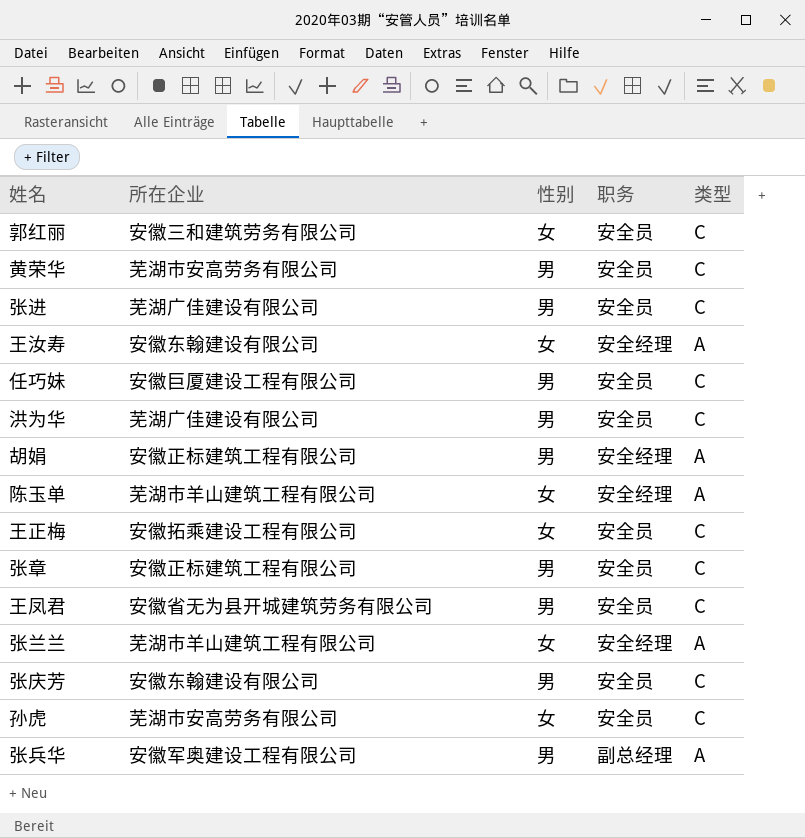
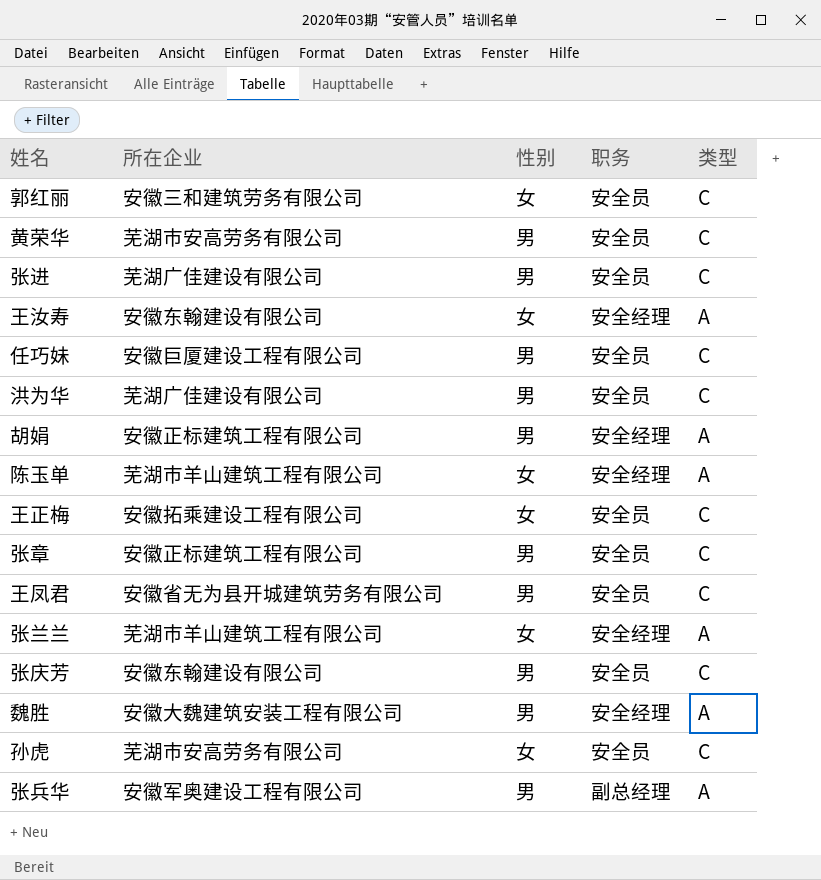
row 魏胜: none -> 安徽大魏建筑安装工程有限公司 | 男 | 安全经理 | A

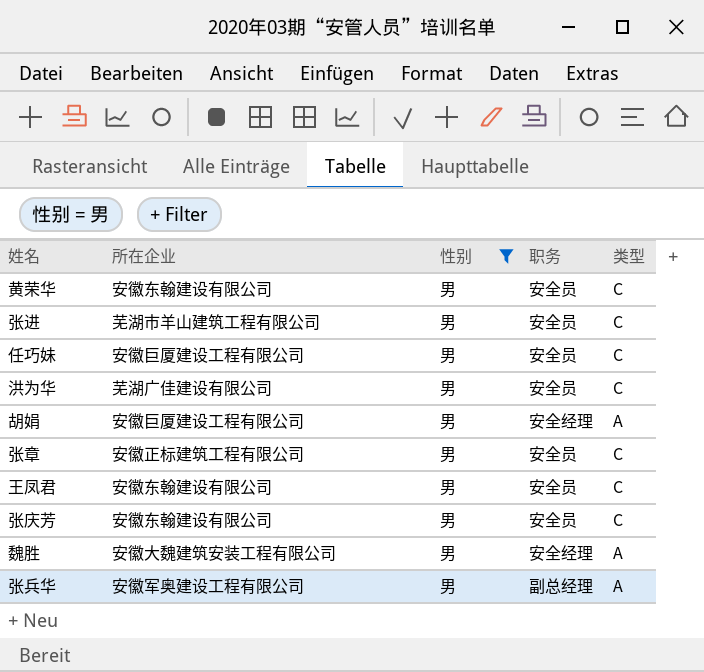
filter: none -> 性别 = 男
黄荣华 | 所在企业: 芜湖市安高劳务有限公司 -> 安徽东翰建设有限公司
张进 | 所在企业: 芜湖广佳建设有限公司 -> 芜湖市羊山建筑工程有限公司
胡娟 | 所在企业: 安徽正标建筑工程有限公司 -> 安徽巨厦建设工程有限公司
王凤君 | 所在企业: 安徽省无为县开城建筑劳务有限公司 -> 安徽东翰建设有限公司

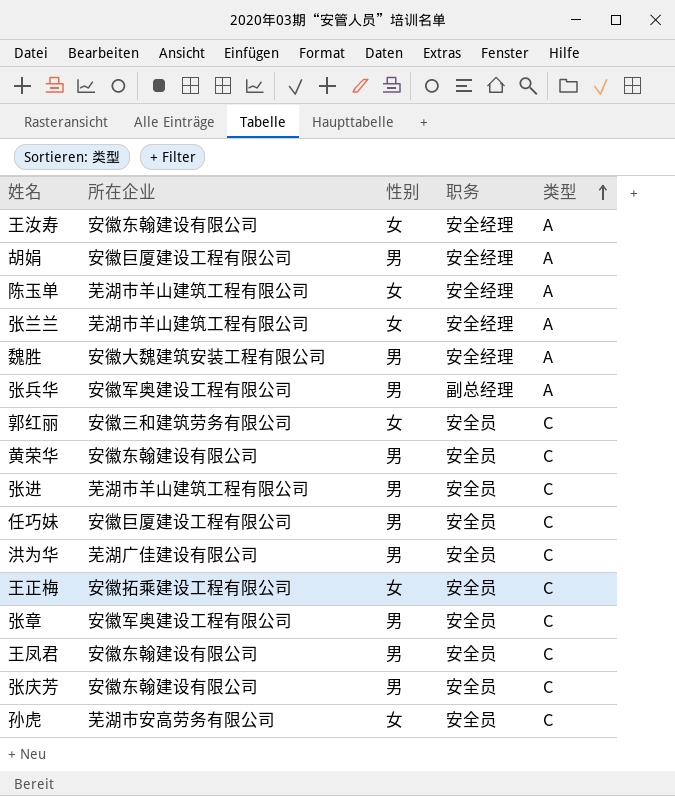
filter: 性别 = 男 -> none
row order: none -> 类型 ascending
张章 | 所在企业: 安徽正标建筑工程有限公司 -> 安徽军奥建设工程有限公司

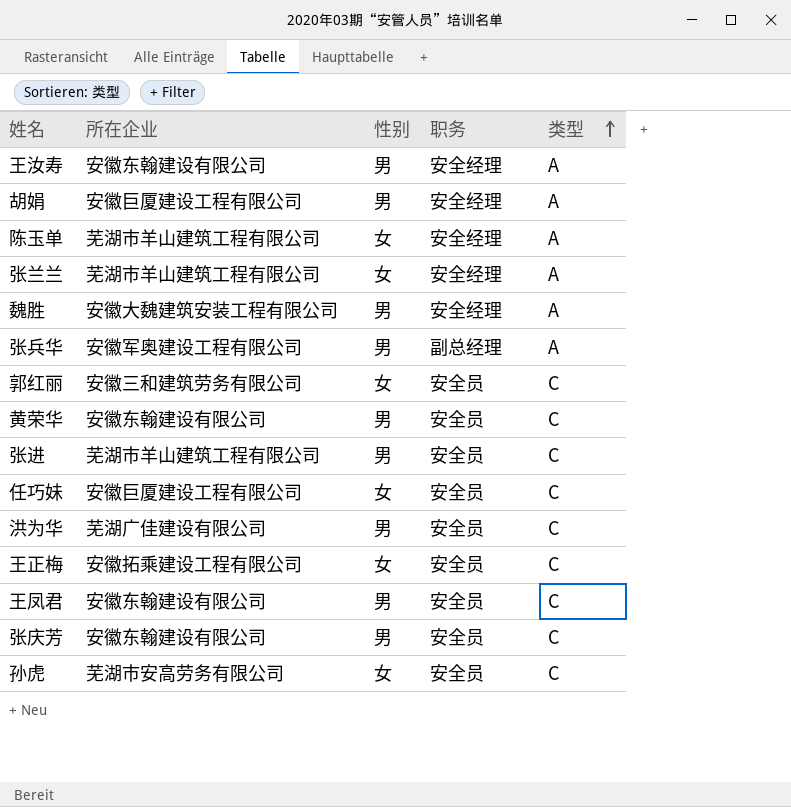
row 张章: 安徽军奥建设工程有限公司 | 男 | 安全员 | C -> none
王汝寿 | 性别: 女 -> 男
任巧妹 | 性别: 男 -> 女

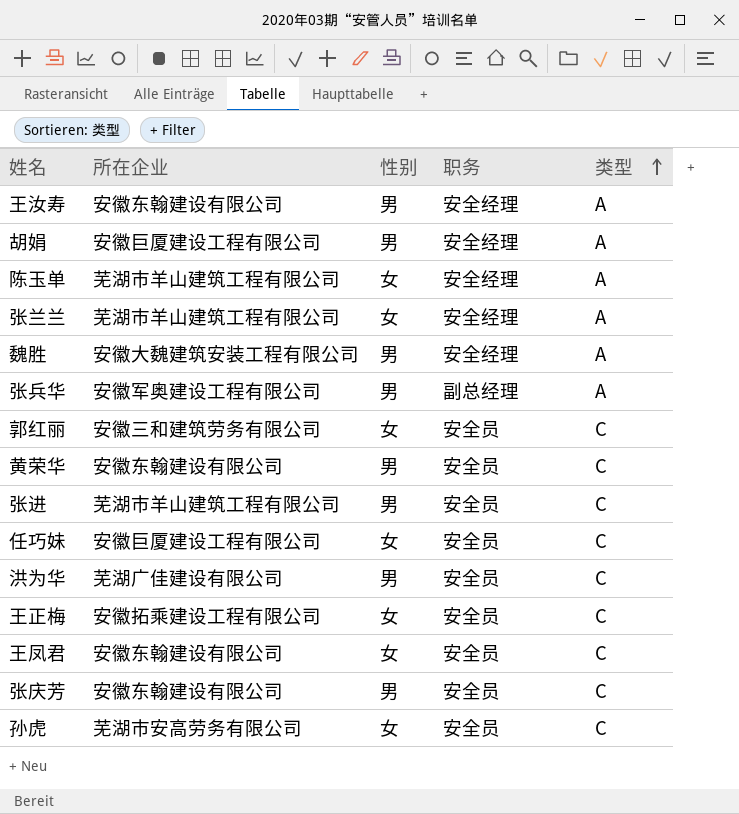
王凤君 | 性别: 男 -> 女

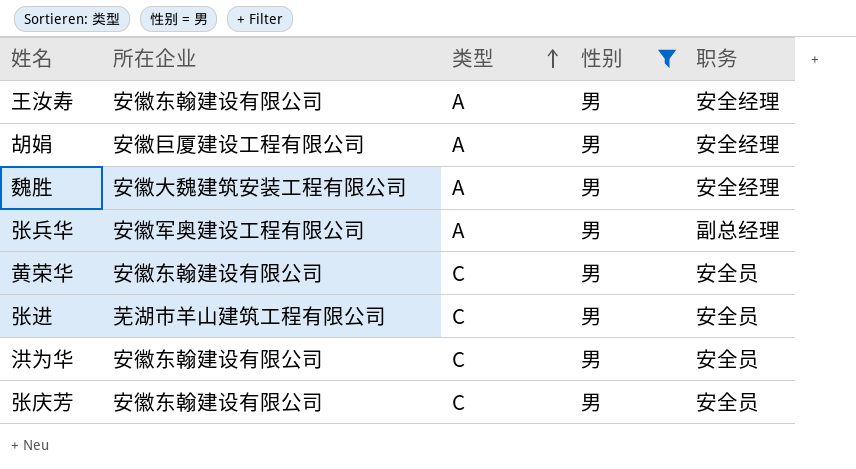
filter: none -> 性别 = 男
column 类型 | position: 5 -> 3
洪为华 | 所在企业: 芜湖广佳建设有限公司 -> 安徽东翰建设有限公司

